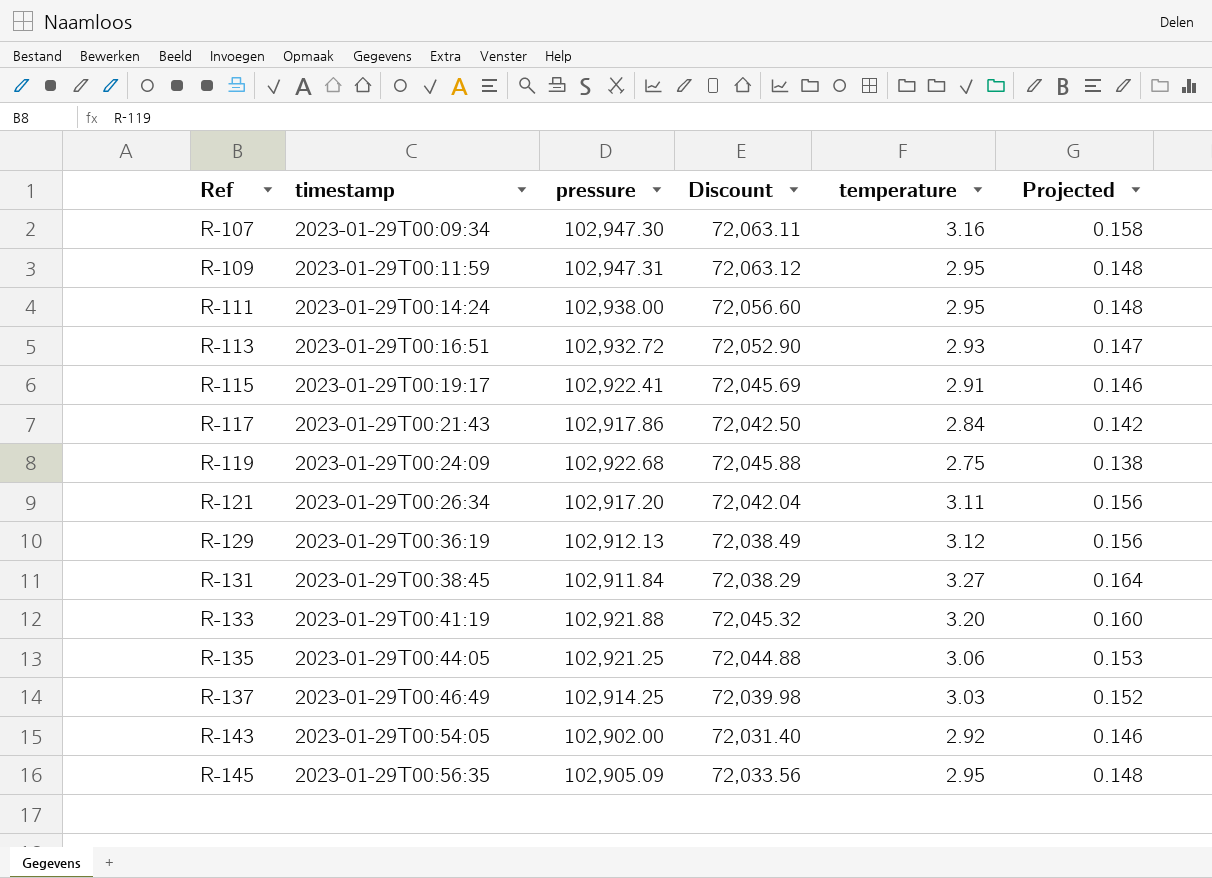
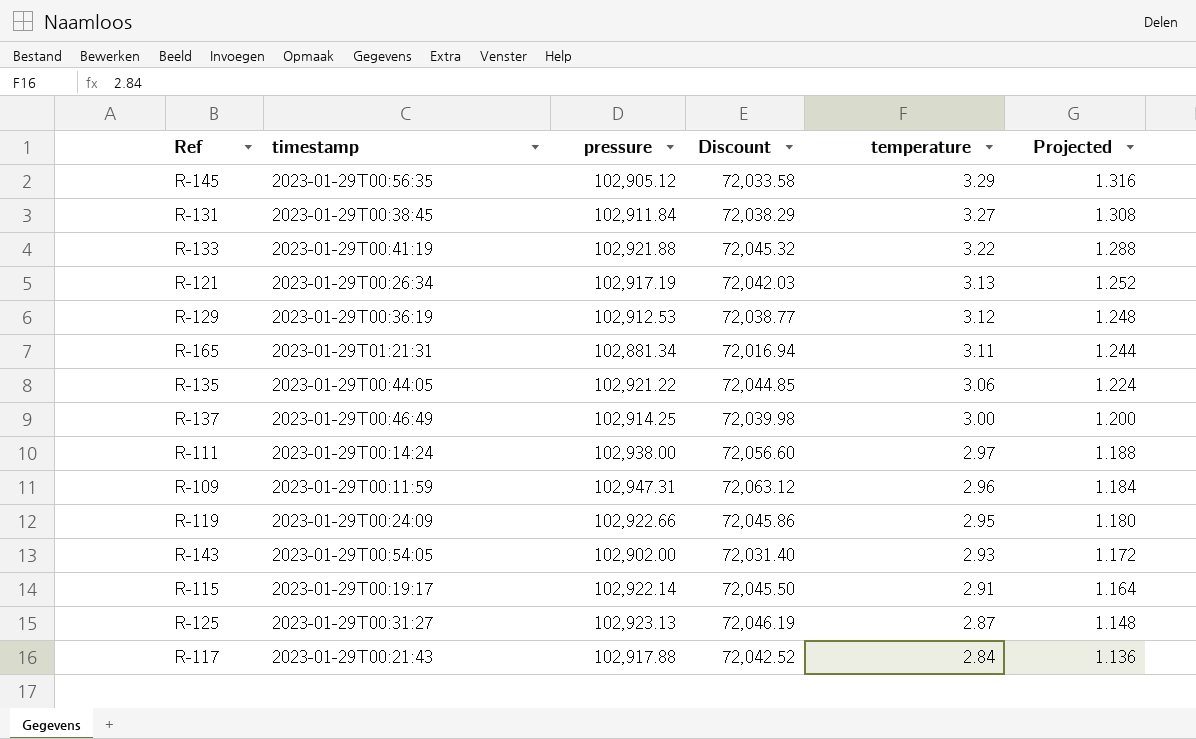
row order: Ref ascending -> temperature descending
column Projected | formula: [temperature] * 0.05 -> [temperature] * 0.4
row R-107: 2023-01-29T00:09:34 | 102,947.30 | 72,063.11 | 3.16 | 0.158 -> none
row R-113: 2023-01-29T00:16:51 | 102,932.72 | 72,052.90 | 2.93 | 0.147 -> none
R-145 | pressure: 102,905.09 -> 102,905.12
R-145 | Discount: 72,033.56 -> 72,033.58
R-145 | temperature: 2.95 -> 3.29
R-133 | temperature: 3.20 -> 3.22
R-121 | pressure: 102,917.20 -> 102,917.19
R-121 | Discount: 72,042.04 -> 72,042.03
R-121 | temperature: 3.11 -> 3.13
R-129 | pressure: 102,912.13 -> 102,912.53
R-129 | Discount: 72,038.49 -> 72,038.77
row R-165: none -> 2023-01-29T01:21:31 | 102,881.34 | 72,016.94 | 3.11 | 1.244
R-135 | pressure: 102,921.25 -> 102,921.22
R-135 | Discount: 72,044.88 -> 72,044.85
R-137 | temperature: 3.03 -> 3.00
R-111 | temperature: 2.95 -> 2.97
R-109 | temperature: 2.95 -> 2.96
R-119 | pressure: 102,922.68 -> 102,922.66
R-119 | Discount: 72,045.88 -> 72,045.86
R-119 | temperature: 2.75 -> 2.95
R-143 | temperature: 2.92 -> 2.93
R-115 | pressure: 102,922.41 -> 102,922.14
R-115 | Discount: 72,045.69 -> 72,045.50
row R-125: none -> 2023-01-29T00:31:27 | 102,923.13 | 72,046.19 | 2.87 | 1.148
R-117 | pressure: 102,917.86 -> 102,917.88
R-117 | Discount: 72,042.50 -> 72,042.52

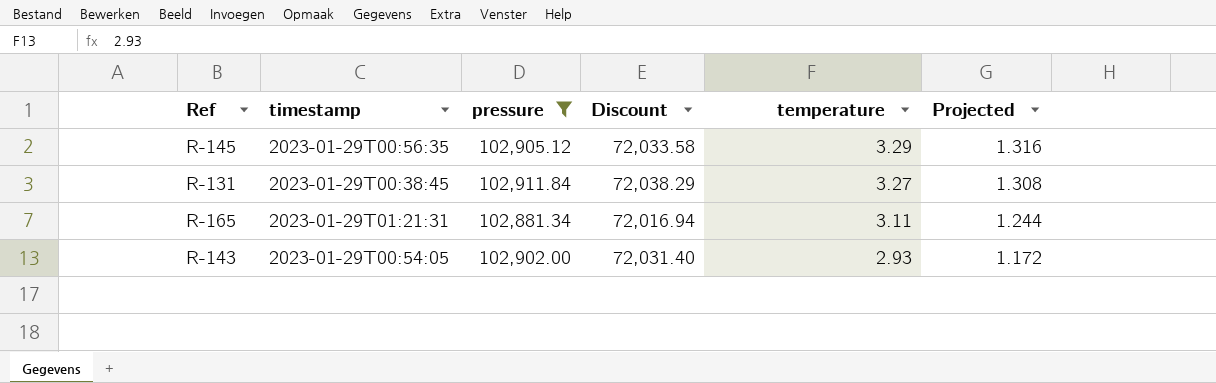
filter: none -> pressure <= 102,911.84

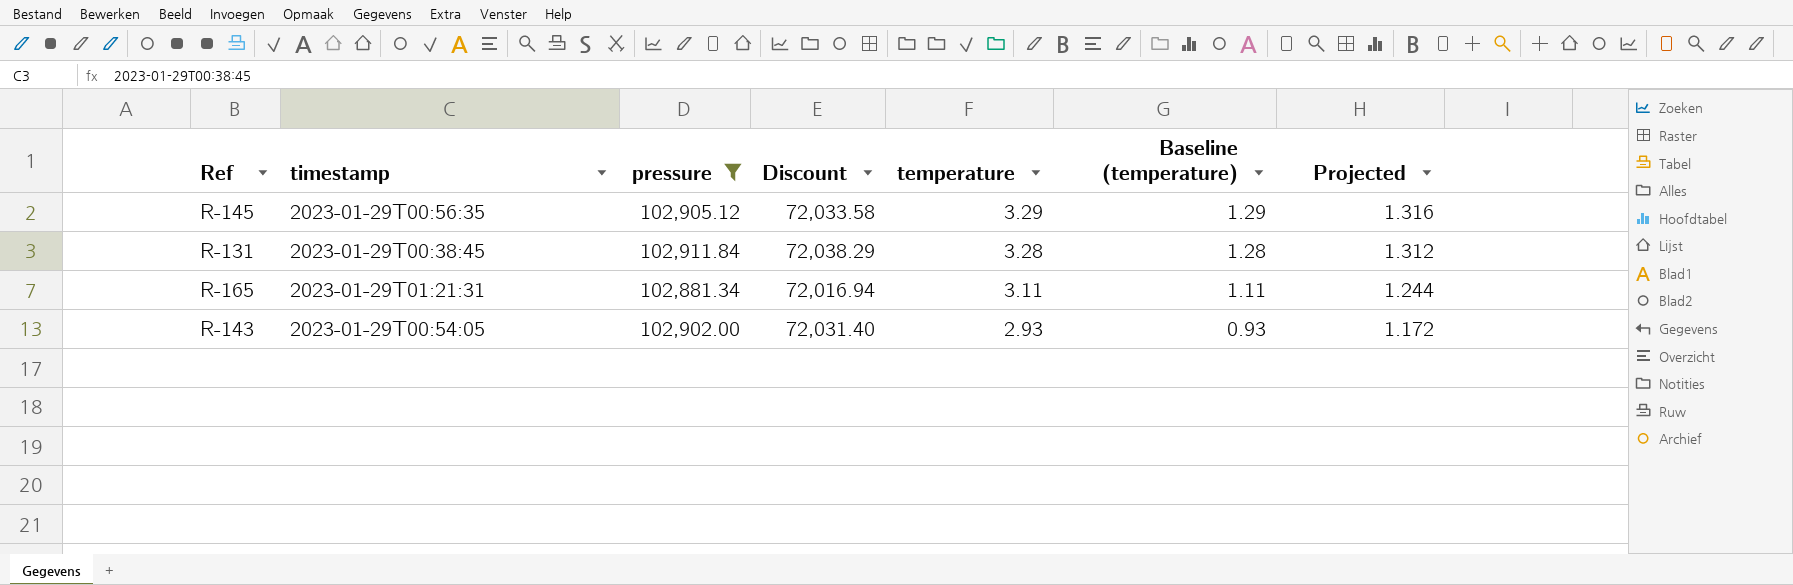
column Baseline (temperature) | formula: none -> [temperature] - 2
R-131 | temperature: 3.27 -> 3.28
R-131 | Projected: 1.308 -> 1.312

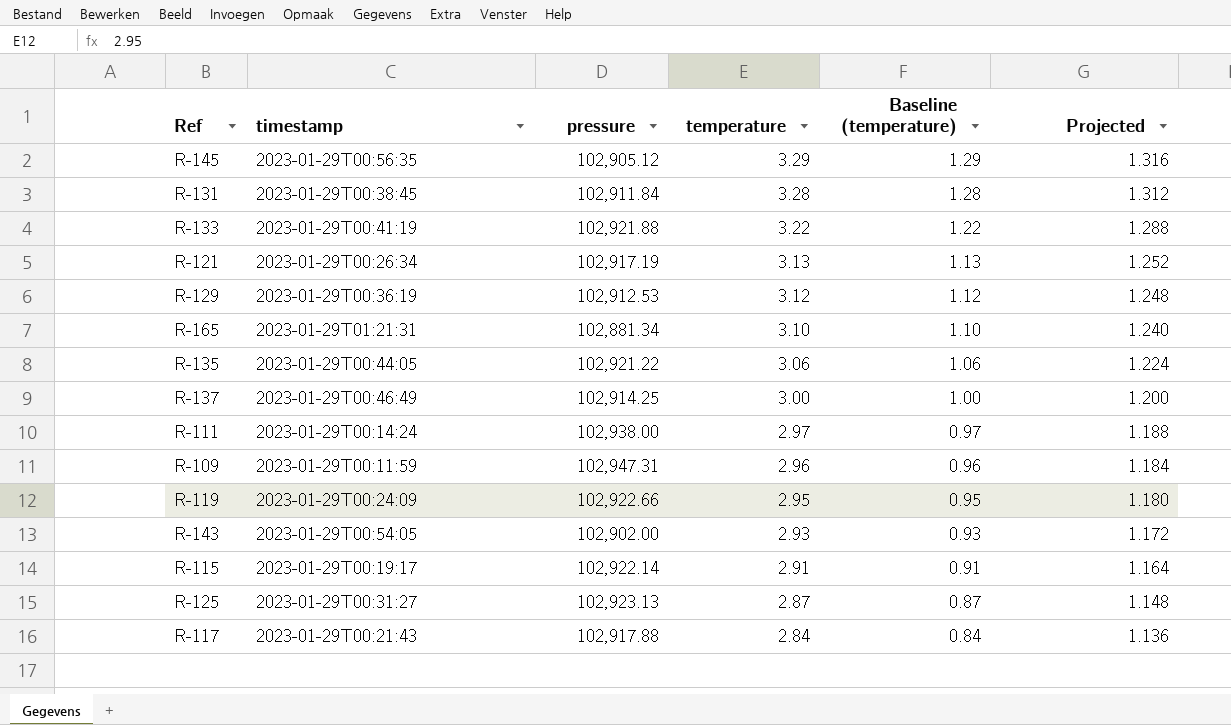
filter: pressure <= 102,911.84 -> none
column Discount | formula: [pressure] * 0.7 -> none
R-165 | temperature: 3.11 -> 3.10
R-165 | Baseline (temperature): 1.11 -> 1.10
R-165 | Projected: 1.244 -> 1.240

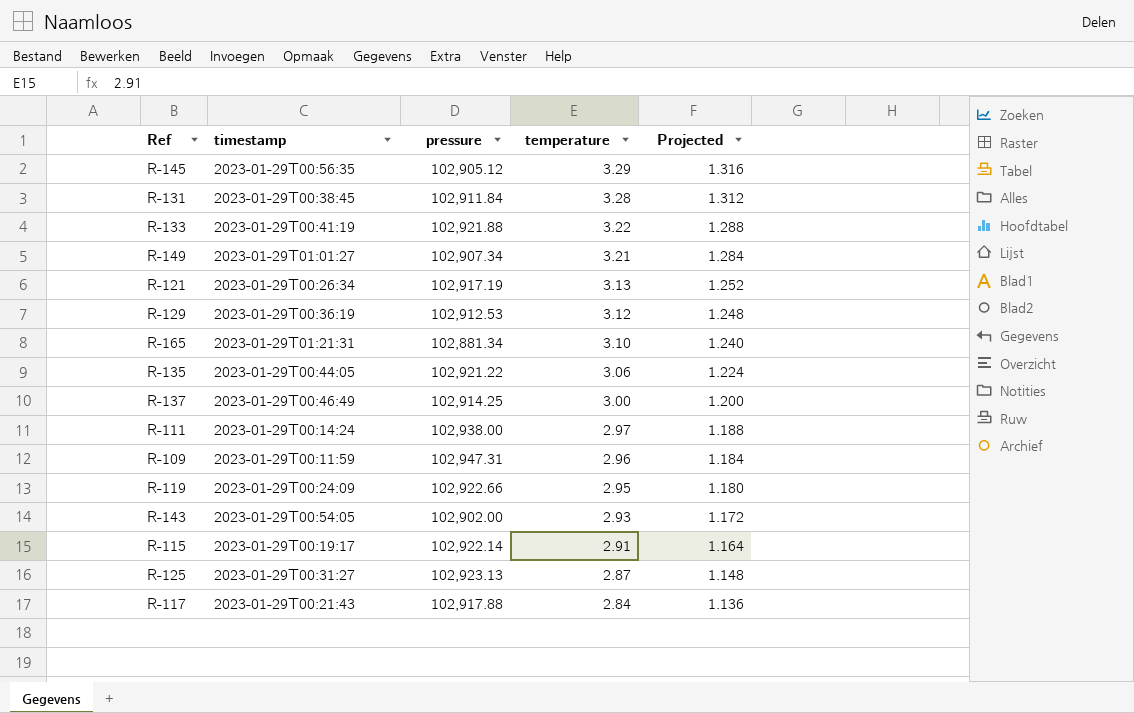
column Baseline (temperature) | formula: [temperature] - 2 -> none
row R-149: none -> 2023-01-29T01:01:27 | 102,907.34 | 3.21 | 1.284

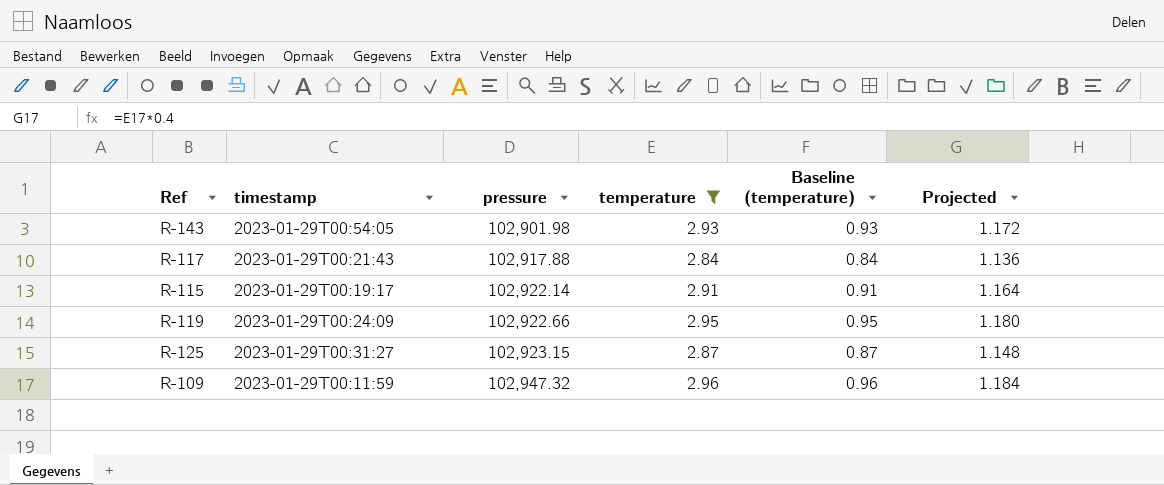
filter: none -> temperature <= 2.96
row order: temperature descending -> pressure ascending
column Baseline (temperature) | formula: none -> [temperature] - 2
R-143 | pressure: 102,902.00 -> 102,901.98
R-125 | pressure: 102,923.13 -> 102,923.15
R-109 | pressure: 102,947.31 -> 102,947.32

